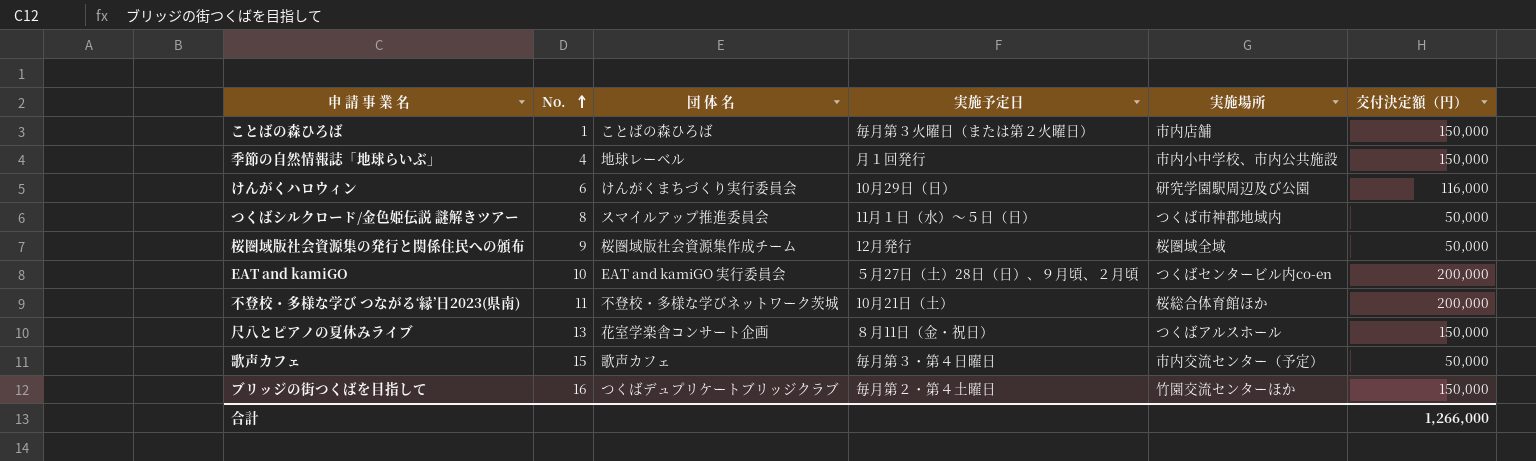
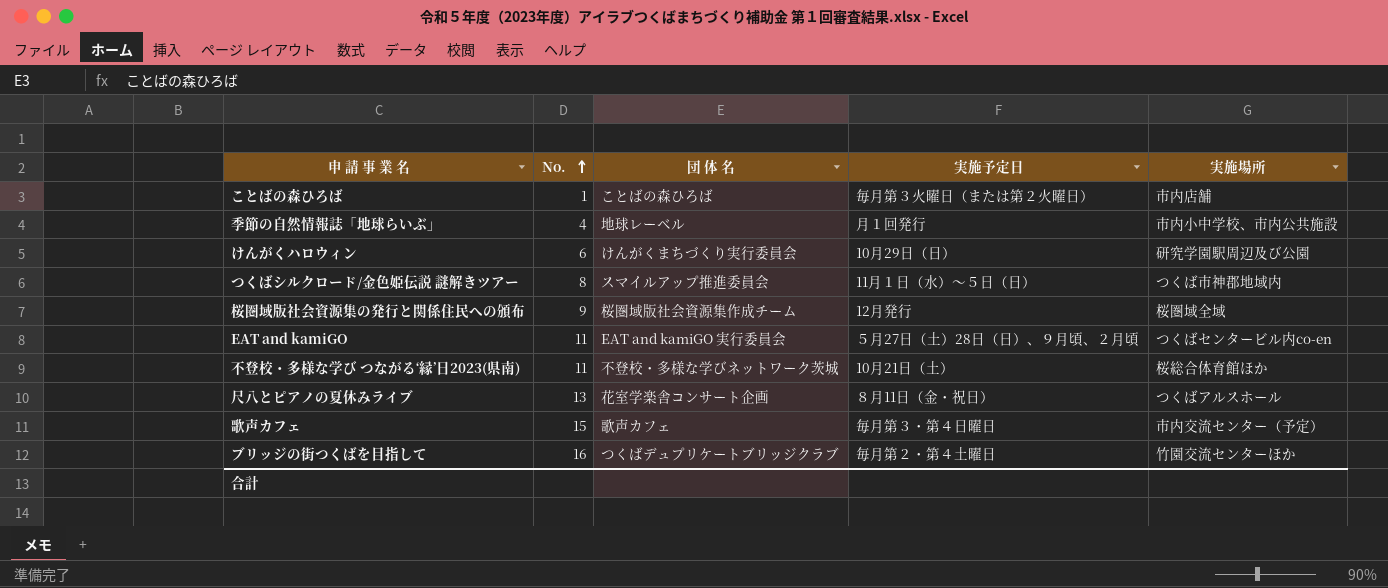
column 交付決定額（円） | position: 6 -> none
EAT and kamiGO | No.: 10 -> 11

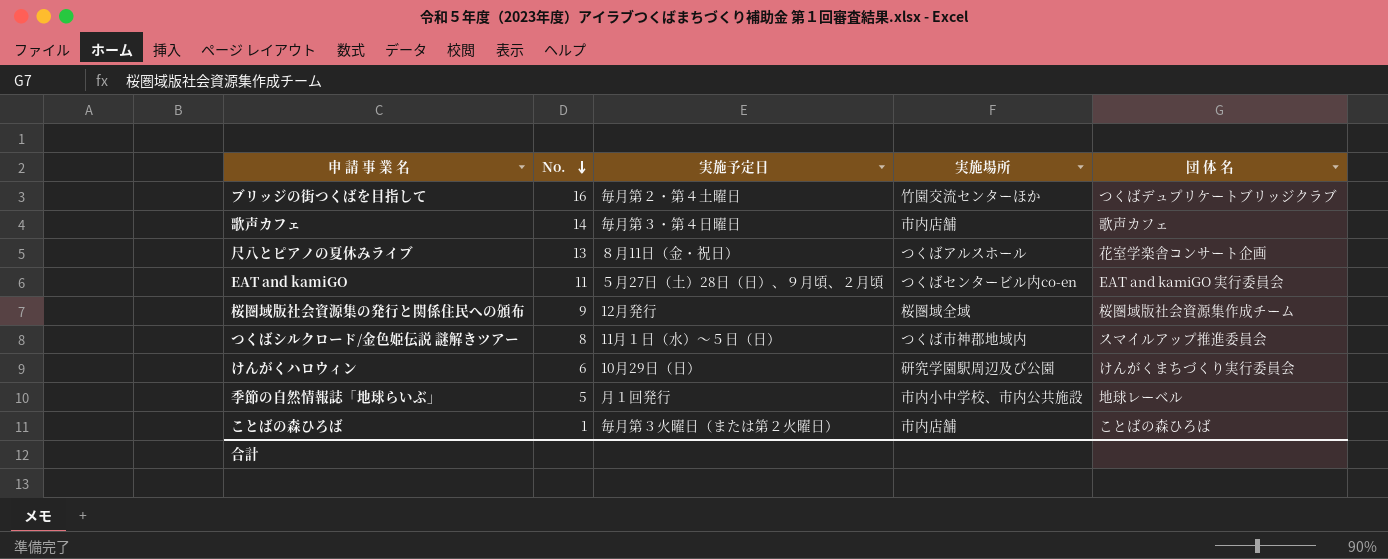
row order: No. ascending -> No. descending
column 団 体 名 | position: 3 -> 5
row 不登校・多様な学び つながる‘縁’日2023(県南): 11 | 不登校・多様な学びネットワーク茨城 | 10月21日（土） | 桜総合体育館ほか -> none
歌声カフェ | No.: 15 -> 14
歌声カフェ | 実施場所: 市内交流センター（予定） -> 市内店舗
季節の自然情報誌「地球らいぶ」 | No.: 4 -> 5

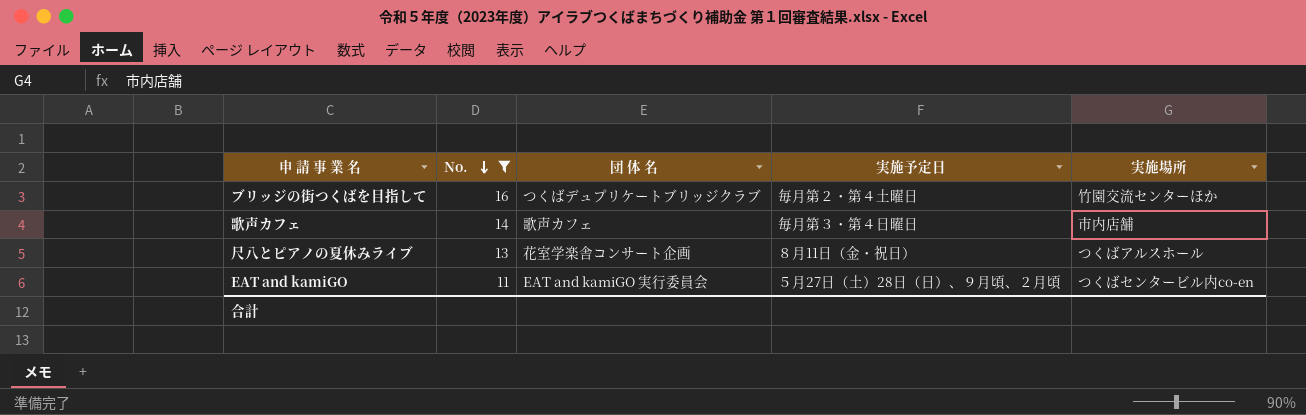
filter: none -> No. >= 11
column 団 体 名 | position: 5 -> 3

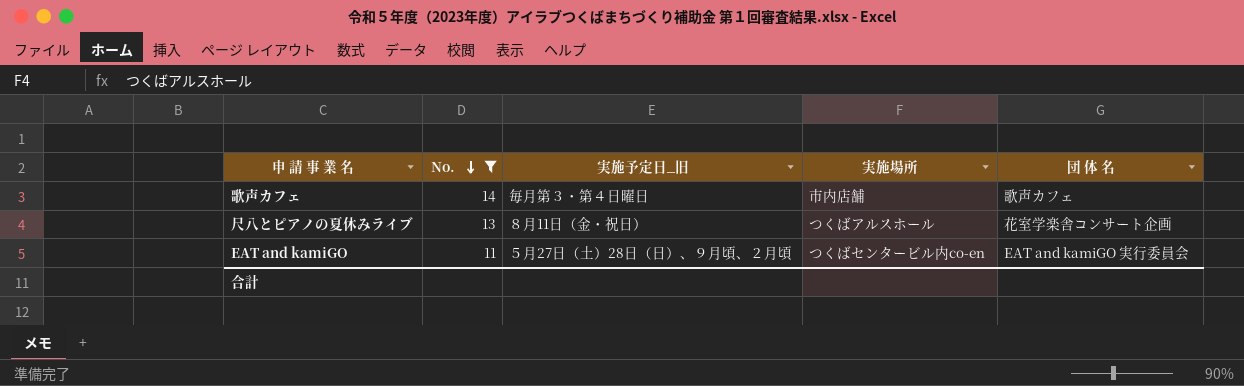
column name: 実施予定日 -> 実施予定日_旧
column 団 体 名 | position: 3 -> 5
row ブリッジの街つくばを目指して: 16 | つくばデュプリケートブリッジクラブ | 毎月第２・第４土曜日 | 竹園交流センターほか -> none

